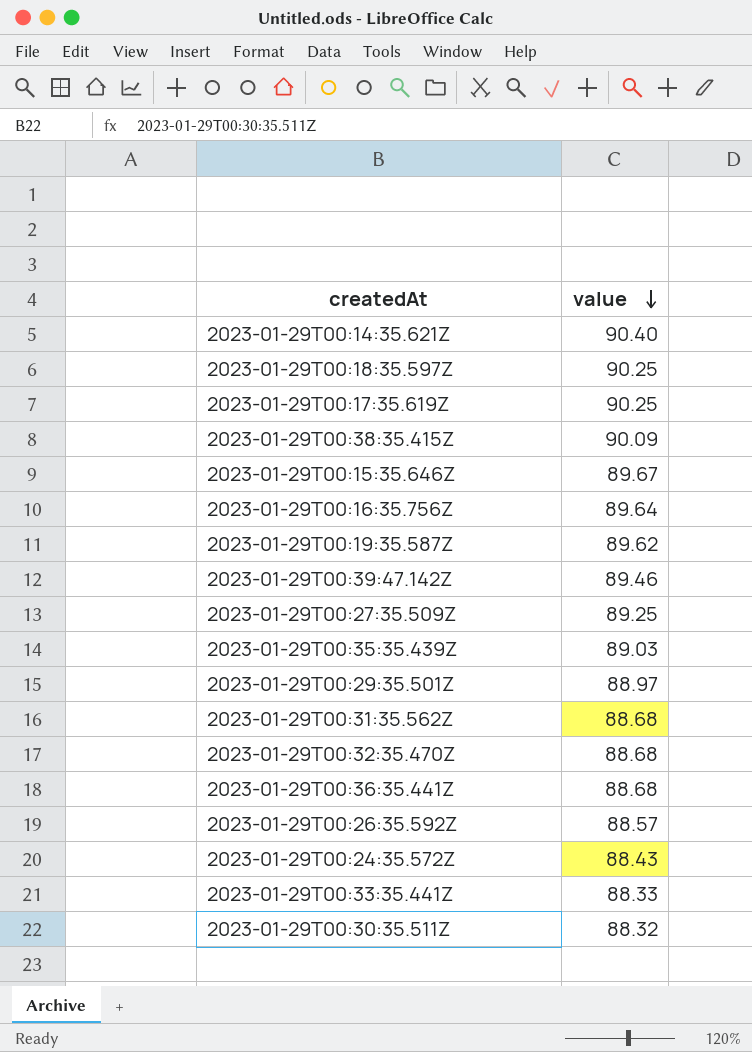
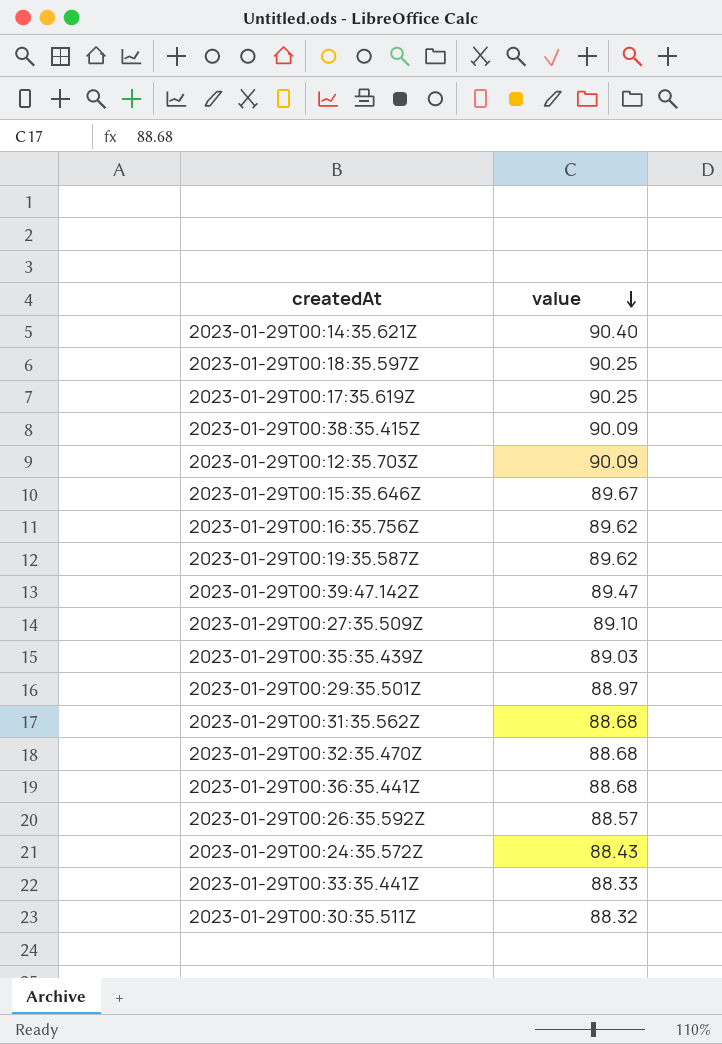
row 2023-01-29T00:12:35.703Z: none -> 90.09
2023-01-29T00:16:35.756Z | value: 89.64 -> 89.62
2023-01-29T00:39:47.142Z | value: 89.46 -> 89.47
2023-01-29T00:27:35.509Z | value: 89.25 -> 89.10

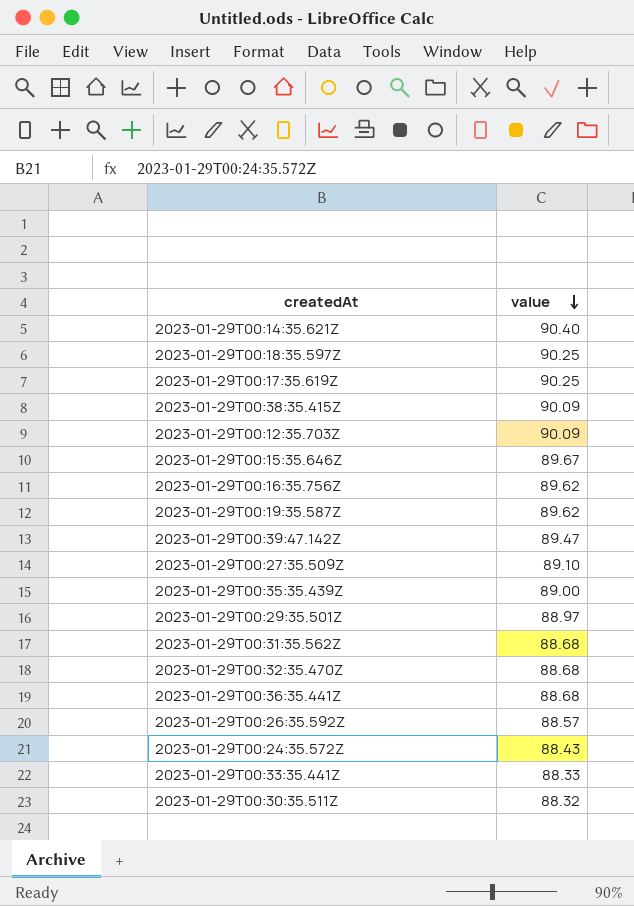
2023-01-29T00:35:35.439Z | value: 89.03 -> 89.00

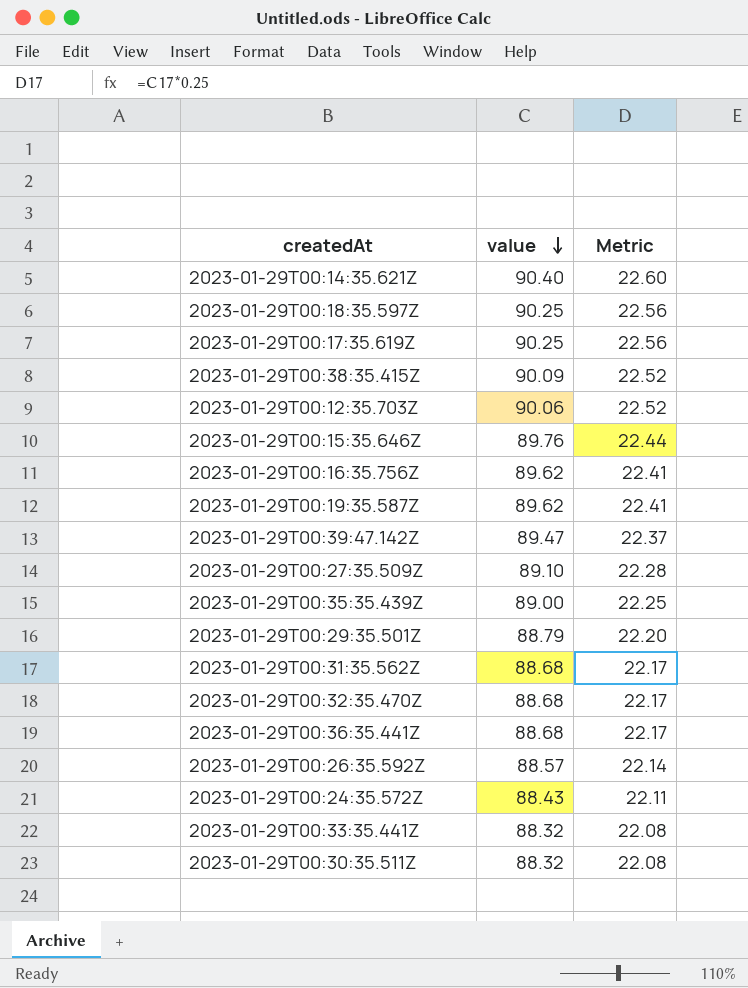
column Metric | formula: none -> [value] * 0.25
2023-01-29T00:12:35.703Z | value: 90.09 -> 90.06
2023-01-29T00:15:35.646Z | value: 89.67 -> 89.76
2023-01-29T00:29:35.501Z | value: 88.97 -> 88.79
2023-01-29T00:33:35.441Z | value: 88.33 -> 88.32

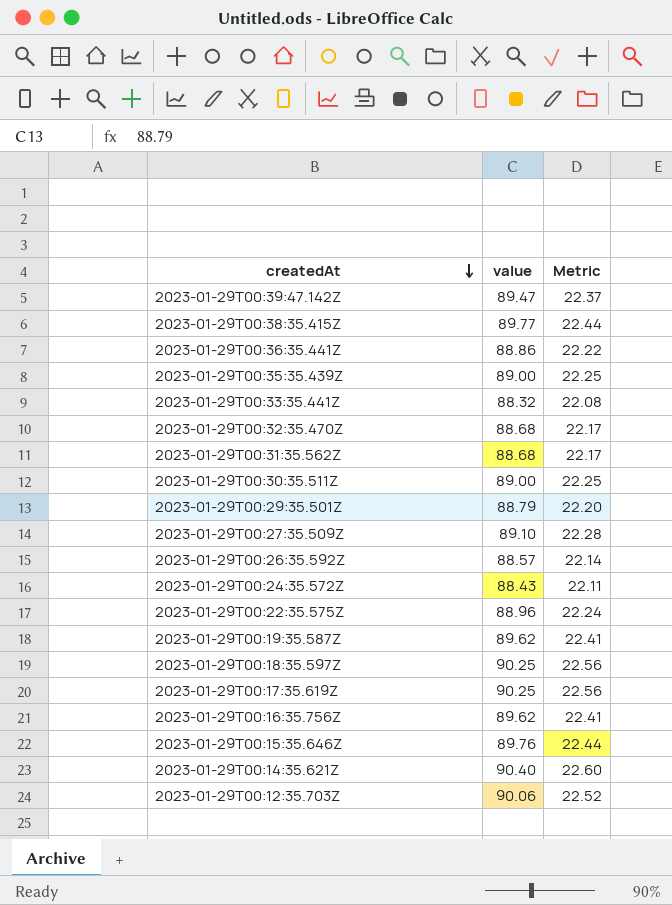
row order: value descending -> createdAt descending
2023-01-29T00:38:35.415Z | value: 90.09 -> 89.77
2023-01-29T00:38:35.415Z | Metric: 22.52 -> 22.44
2023-01-29T00:36:35.441Z | value: 88.68 -> 88.86
2023-01-29T00:36:35.441Z | Metric: 22.17 -> 22.22
2023-01-29T00:30:35.511Z | value: 88.32 -> 89.00
2023-01-29T00:30:35.511Z | Metric: 22.08 -> 22.25
row 2023-01-29T00:22:35.575Z: none -> 88.96 | 22.24

